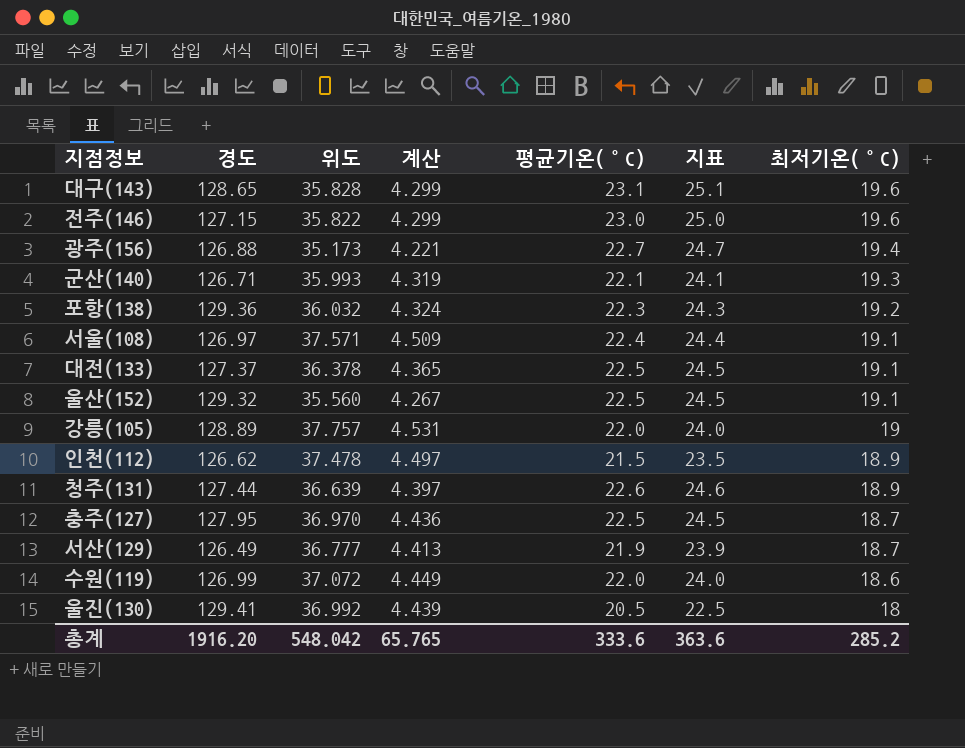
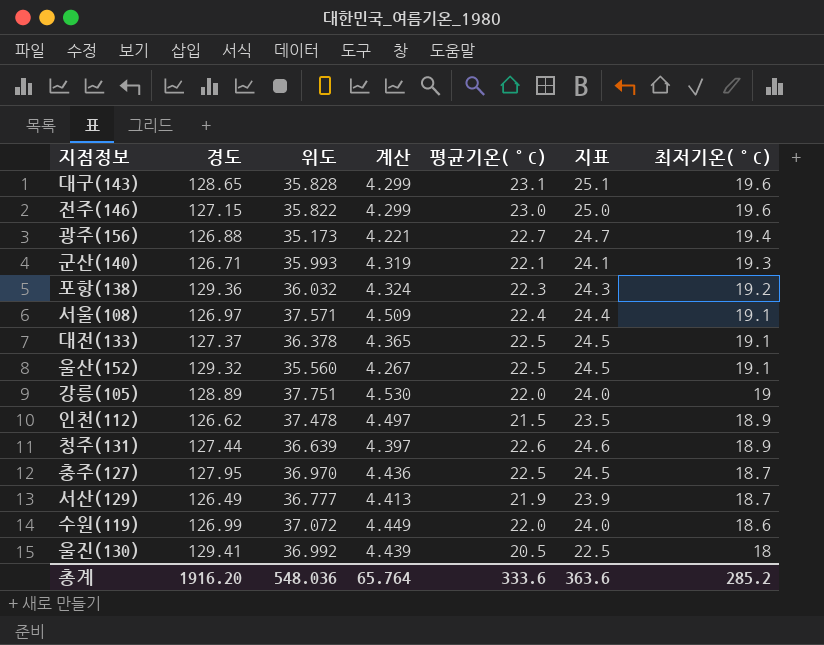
강릉(105) | 위도: 37.757 -> 37.751
강릉(105) | 계산: 4.531 -> 4.530
총계 | 위도: 548.042 -> 548.036
총계 | 계산: 65.765 -> 65.764

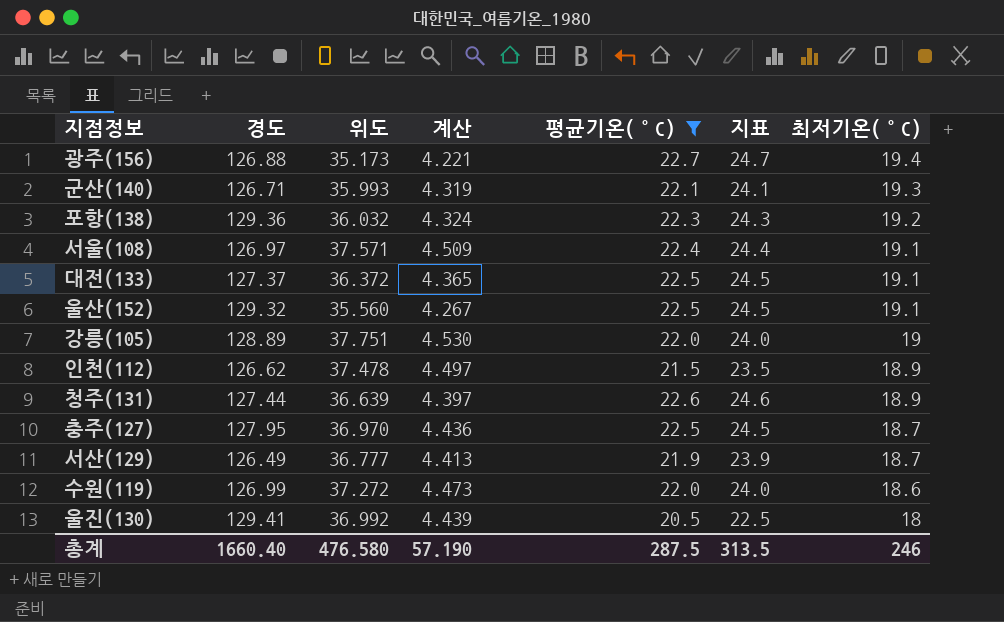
filter: none -> 평균기온(°C) <= 22.7
대전(133) | 위도: 36.378 -> 36.372
수원(119) | 위도: 37.072 -> 37.272
수원(119) | 계산: 4.449 -> 4.473
총계 | 경도: 1916.20 -> 1660.40
총계 | 위도: 548.036 -> 476.580
총계 | 계산: 65.764 -> 57.190
총계 | 평균기온(°C): 333.6 -> 287.5
총계 | 지표: 363.6 -> 313.5
총계 | 최저기온(°C): 285.2 -> 246

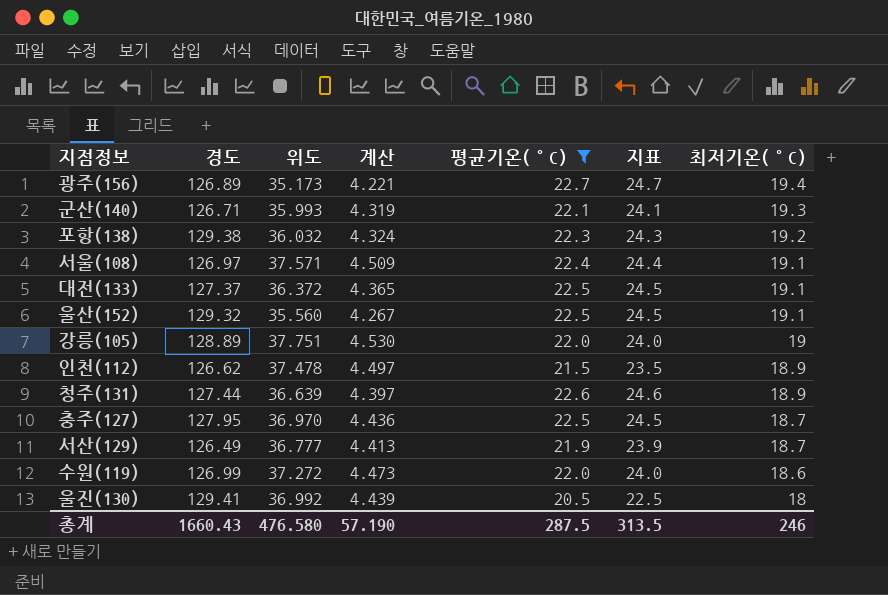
광주(156) | 경도: 126.88 -> 126.89
포항(138) | 경도: 129.36 -> 129.38
총계 | 경도: 1660.40 -> 1660.43

